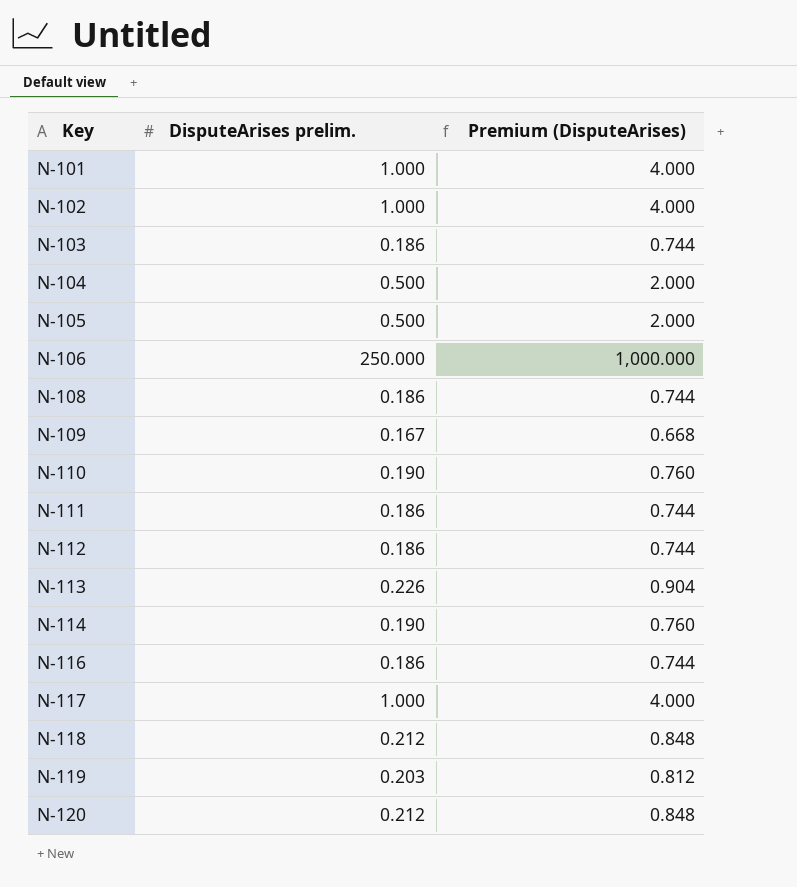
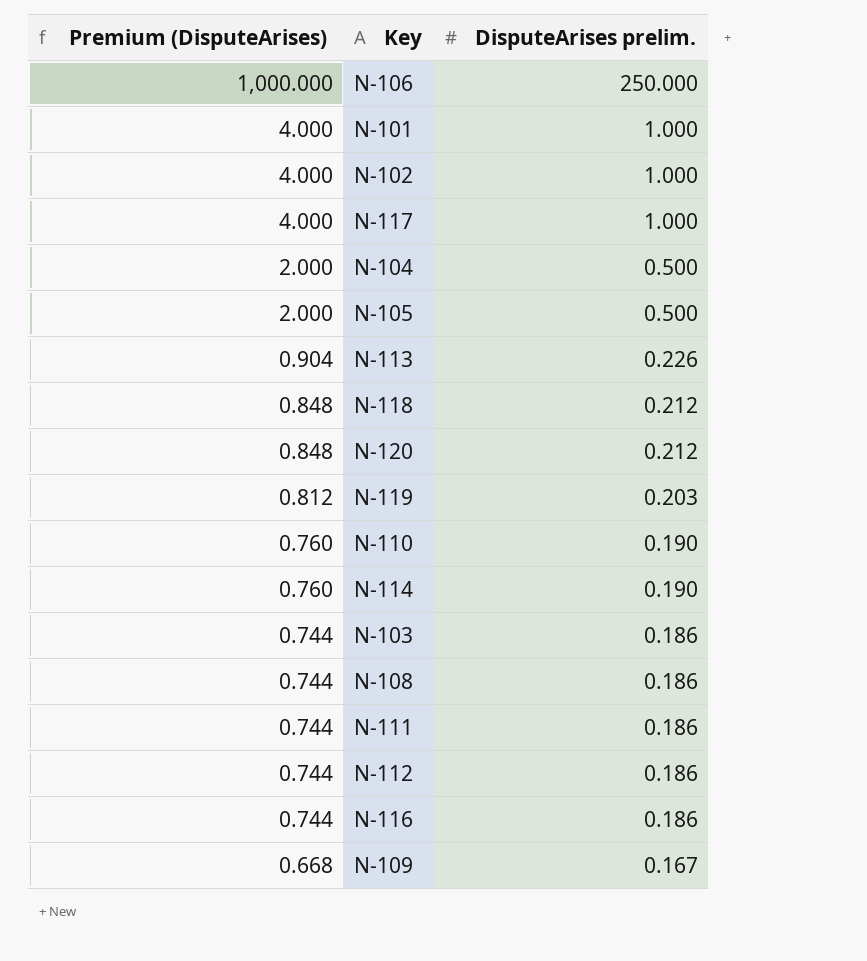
row order: Key ascending -> Premium (DisputeArises) descending
column Premium (DisputeArises) | position: 3 -> 1

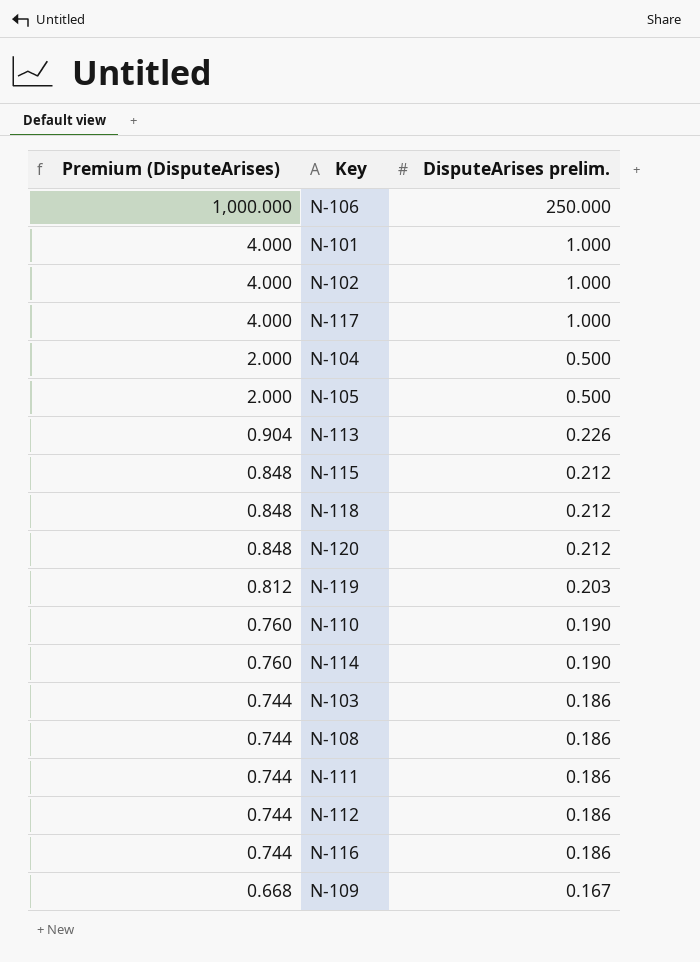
row N-115: none -> 0.848 | 0.212

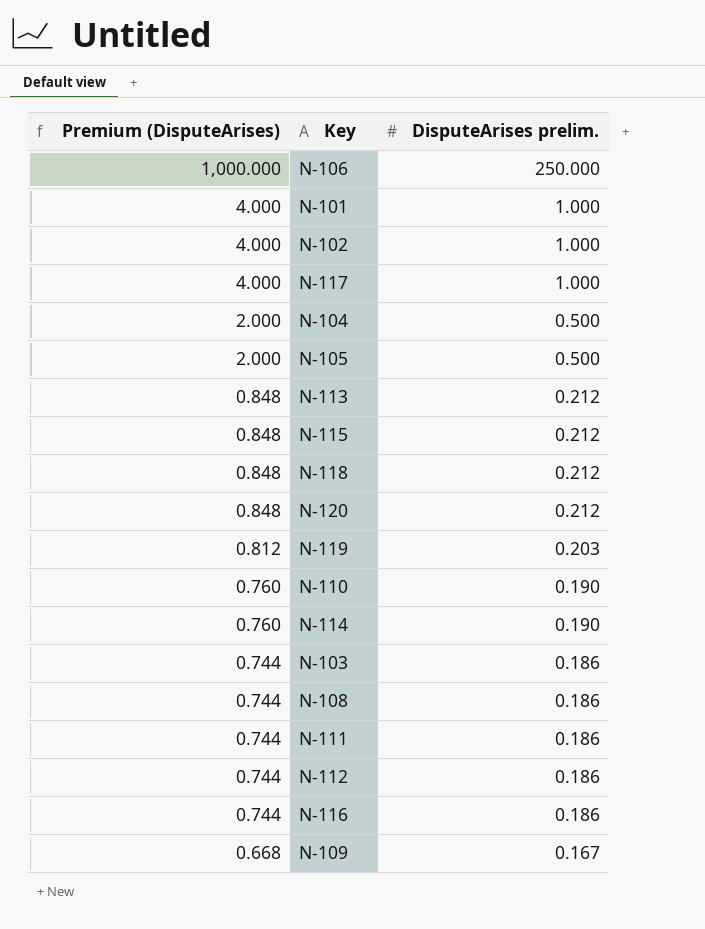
N-113 | Premium (DisputeArises): 0.904 -> 0.848
N-113 | DisputeArises prelim.: 0.226 -> 0.212

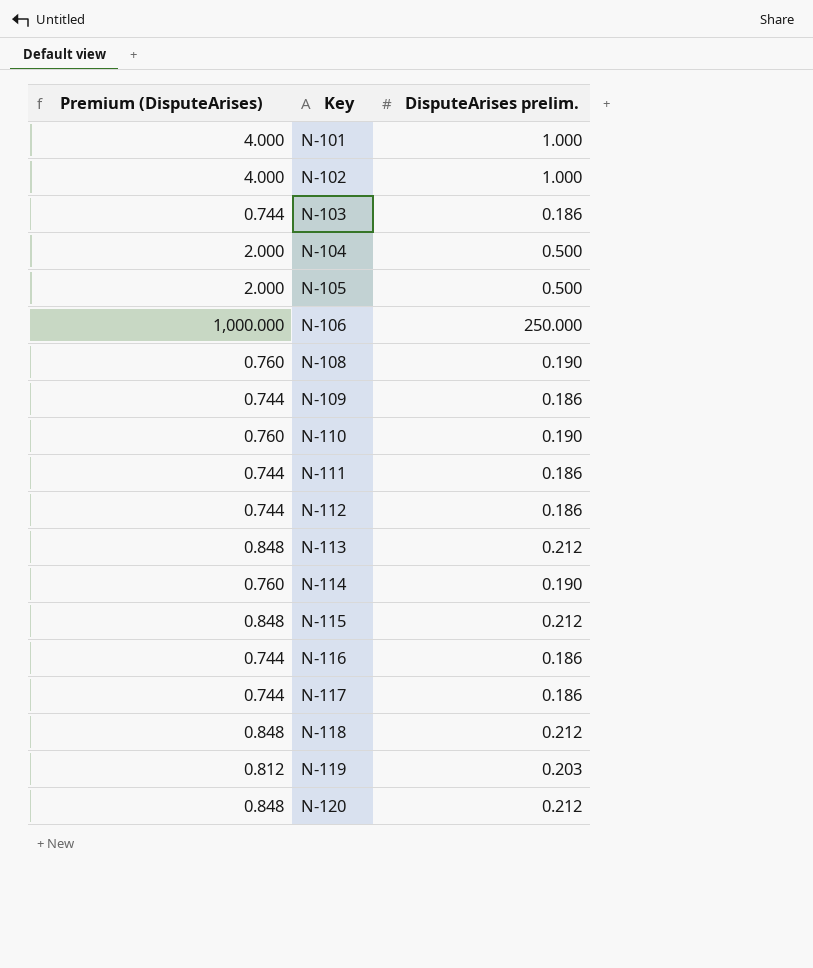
row order: Premium (DisputeArises) descending -> Key ascending
N-108 | Premium (DisputeArises): 0.744 -> 0.760
N-108 | DisputeArises prelim.: 0.186 -> 0.190
N-109 | Premium (DisputeArises): 0.668 -> 0.744
N-109 | DisputeArises prelim.: 0.167 -> 0.186
N-117 | Premium (DisputeArises): 4.000 -> 0.744
N-117 | DisputeArises prelim.: 1.000 -> 0.186

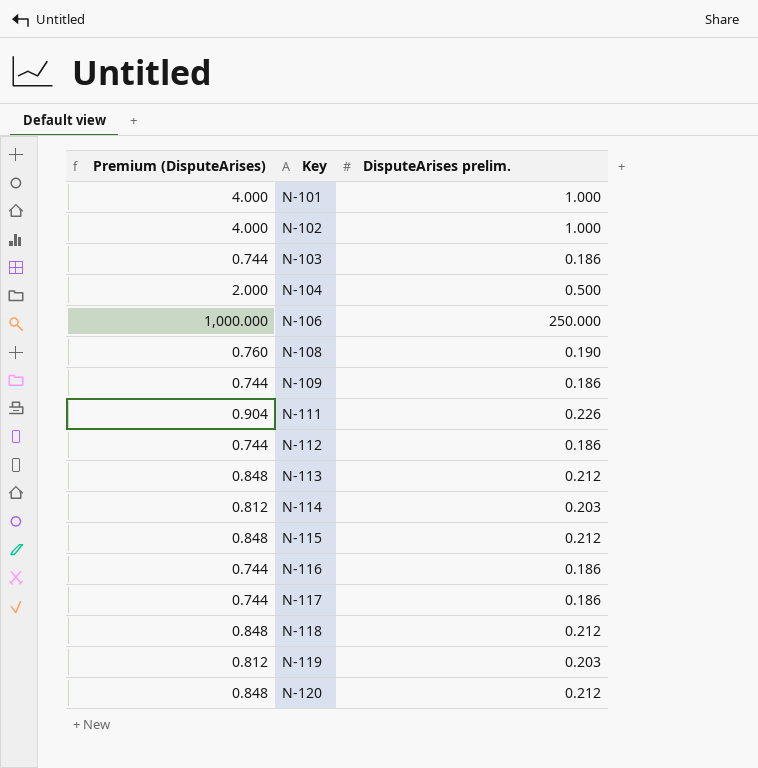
row N-105: 2.000 | 0.500 -> none
row N-110: 0.760 | 0.190 -> none
N-111 | Premium (DisputeArises): 0.744 -> 0.904
N-111 | DisputeArises prelim.: 0.186 -> 0.226
N-114 | Premium (DisputeArises): 0.760 -> 0.812
N-114 | DisputeArises prelim.: 0.190 -> 0.203

